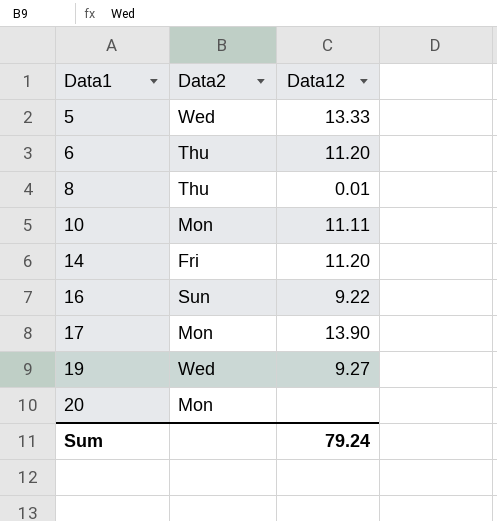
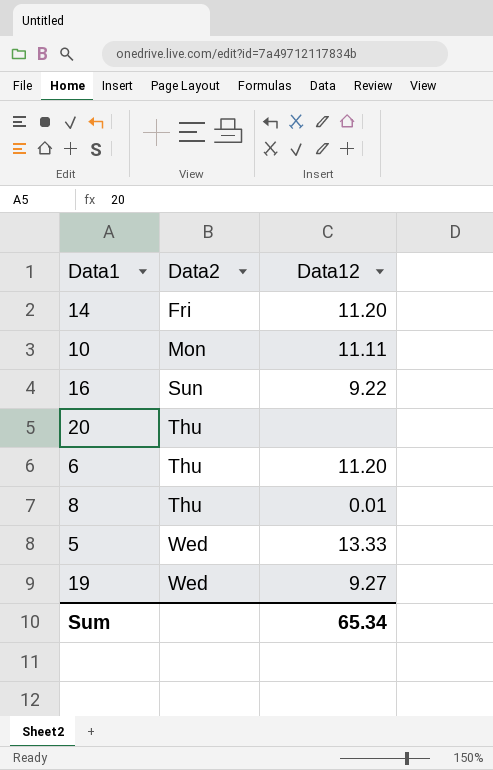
row order: Data1 ascending -> Data2 ascending
row 17: Mon | 13.90 -> none
20 | Data2: Mon -> Thu
Sum | Data12: 79.24 -> 65.34

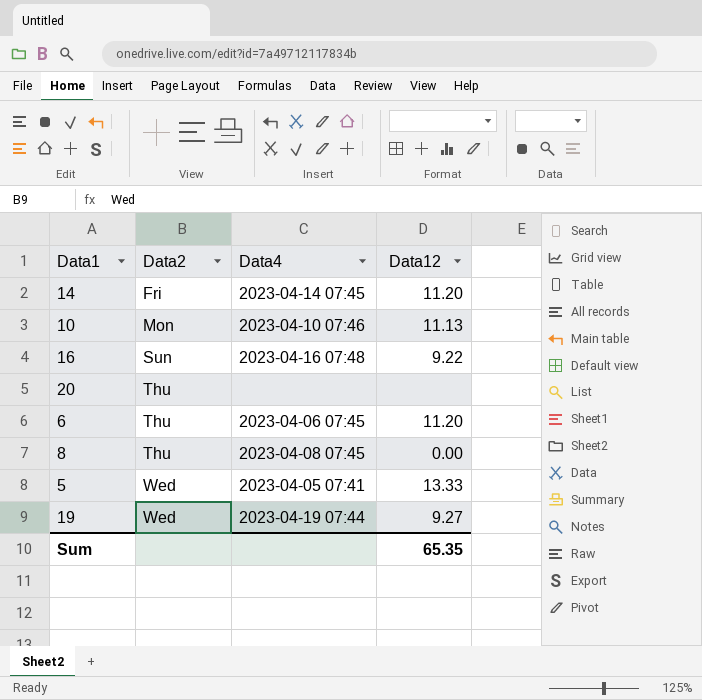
column Data4 | position: none -> 3
10 | Data12: 11.11 -> 11.13
8 | Data12: 0.01 -> 0.00
Sum | Data12: 65.34 -> 65.35

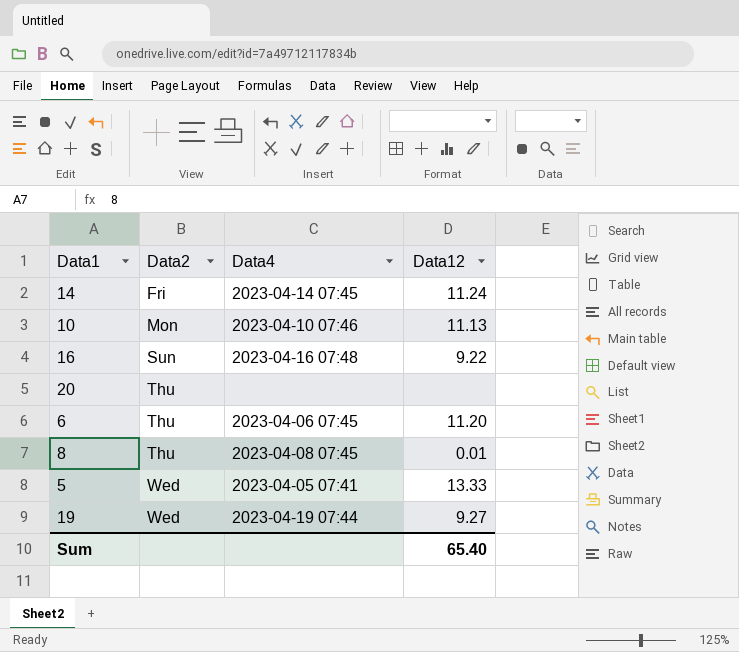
14 | Data12: 11.20 -> 11.24
8 | Data12: 0.00 -> 0.01
Sum | Data12: 65.35 -> 65.40

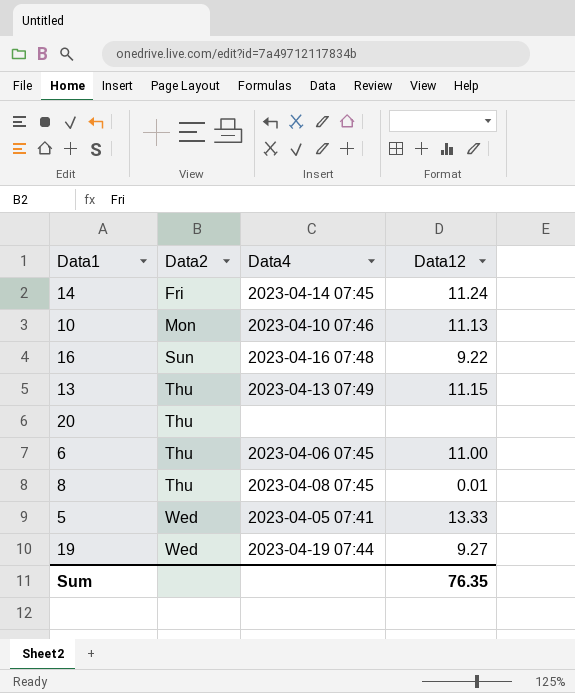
row 13: none -> Thu | 2023-04-13 07:49 | 11.15
6 | Data12: 11.20 -> 11.00
Sum | Data12: 65.40 -> 76.35

